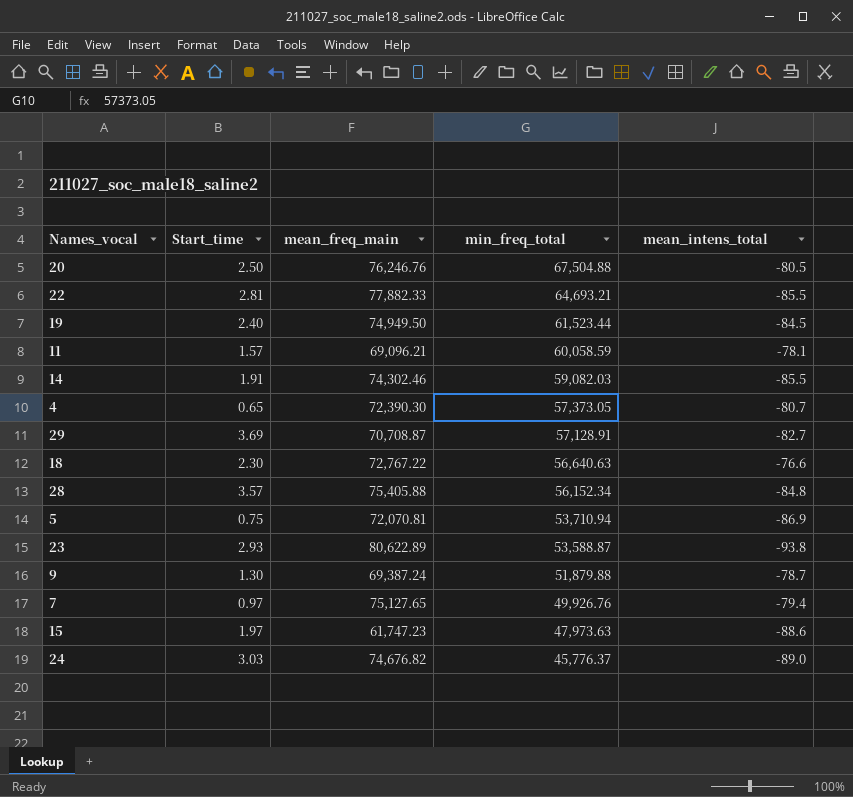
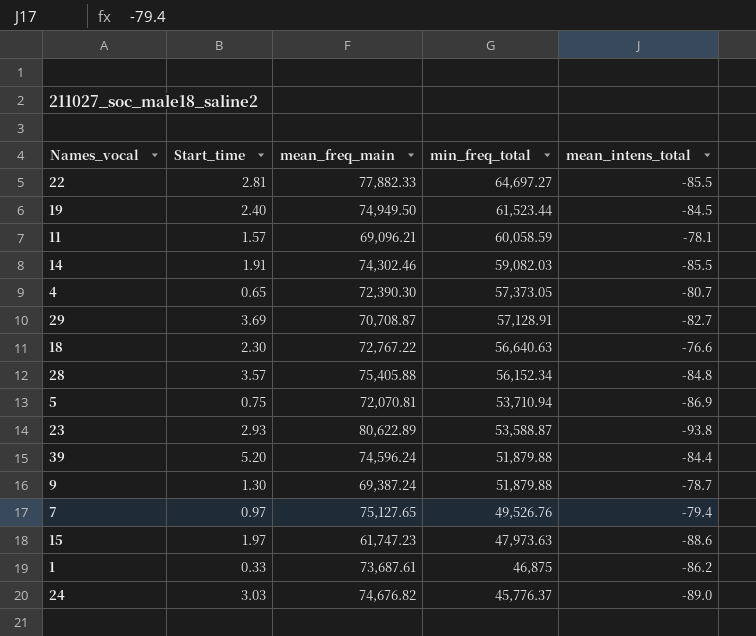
row 20: 2.50 | 76,246.76 | 67,504.88 | -80.5 -> none
22 | min_freq_total: 64,693.21 -> 64,697.27
row 39: none -> 5.20 | 74,596.24 | 51,879.88 | -84.4
7 | min_freq_total: 49,926.76 -> 49,526.76
row 1: none -> 0.33 | 73,687.61 | 46,875 | -86.2

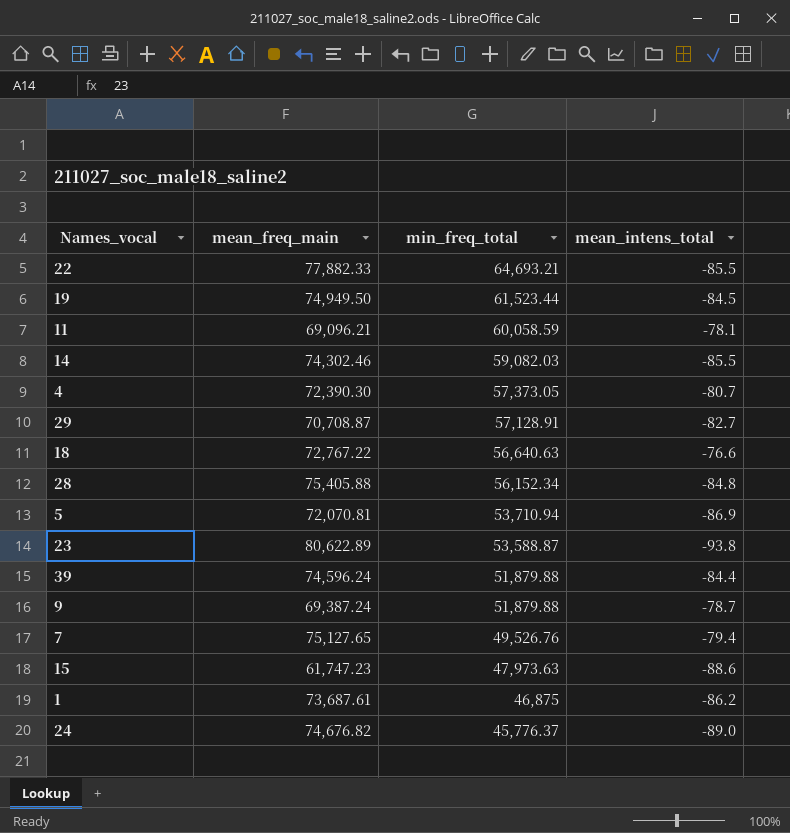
column Start_time | position: 2 -> none
22 | min_freq_total: 64,697.27 -> 64,693.21

